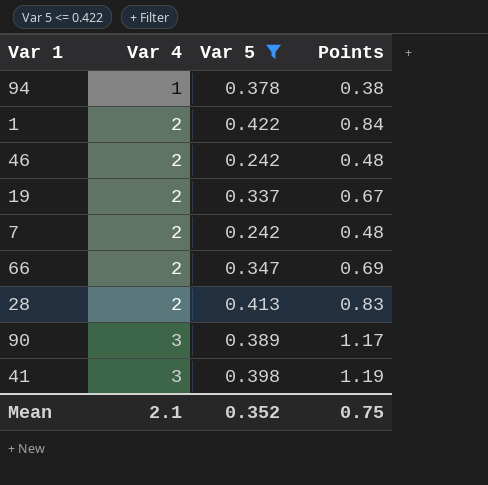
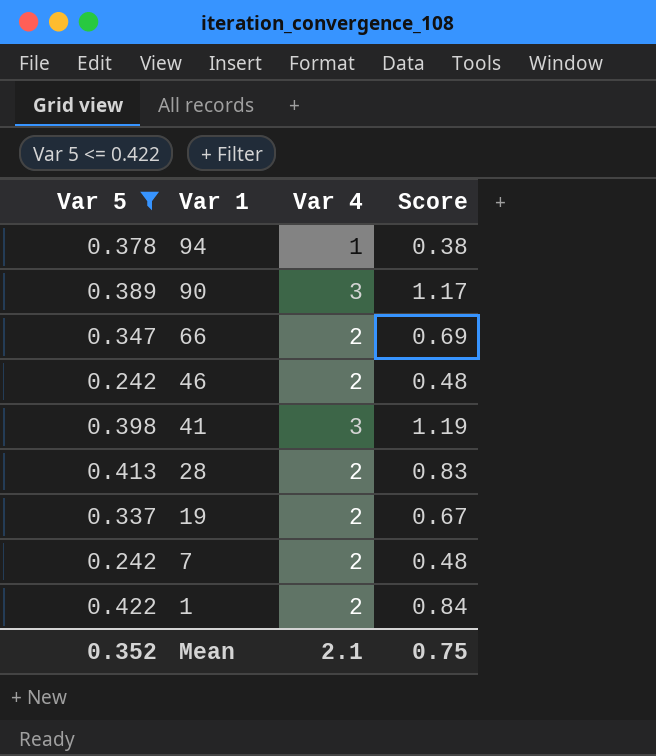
row order: Var 4 ascending -> Var 1 descending
column Var 5 | position: 3 -> 1
column name: Points -> Score

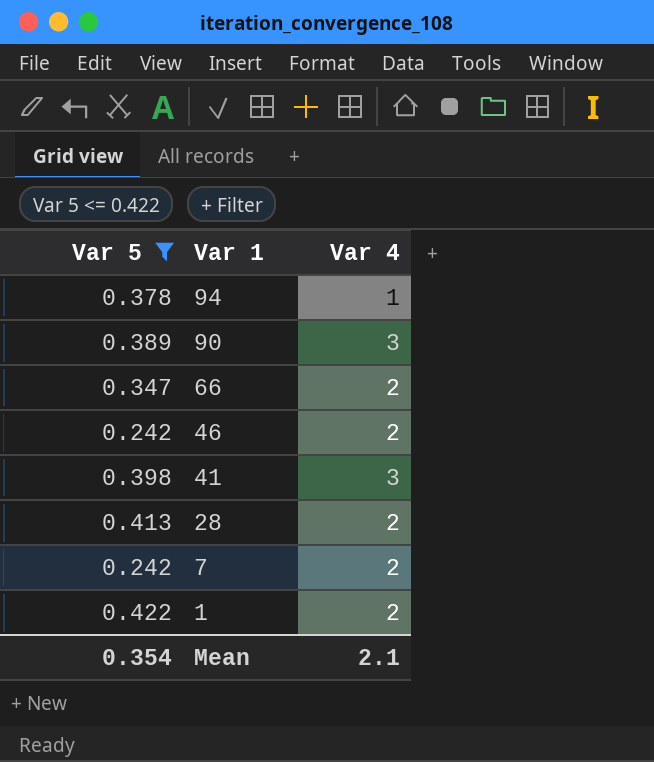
column Score | formula: [Var 5] * [Var 4] -> none
row 19: 0.337 | 2 | 0.67 -> none
Mean | Var 5: 0.352 -> 0.354

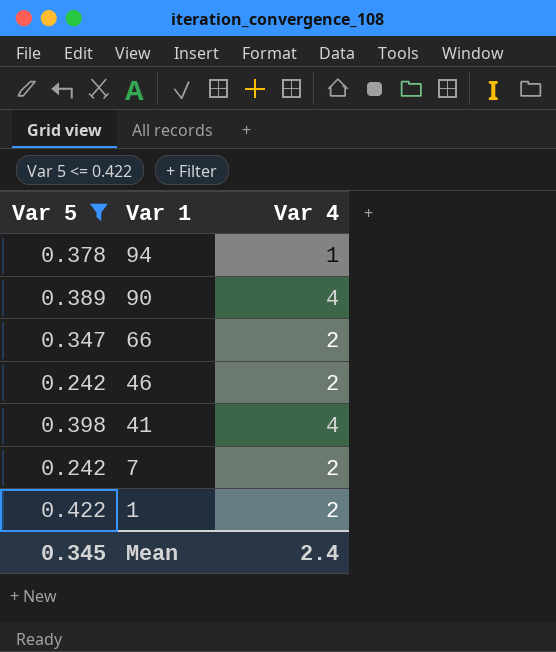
row 28: 0.413 | 2 -> none
90 | Var 4: 3 -> 4
41 | Var 4: 3 -> 4
Mean | Var 5: 0.354 -> 0.345
Mean | Var 4: 2.1 -> 2.4

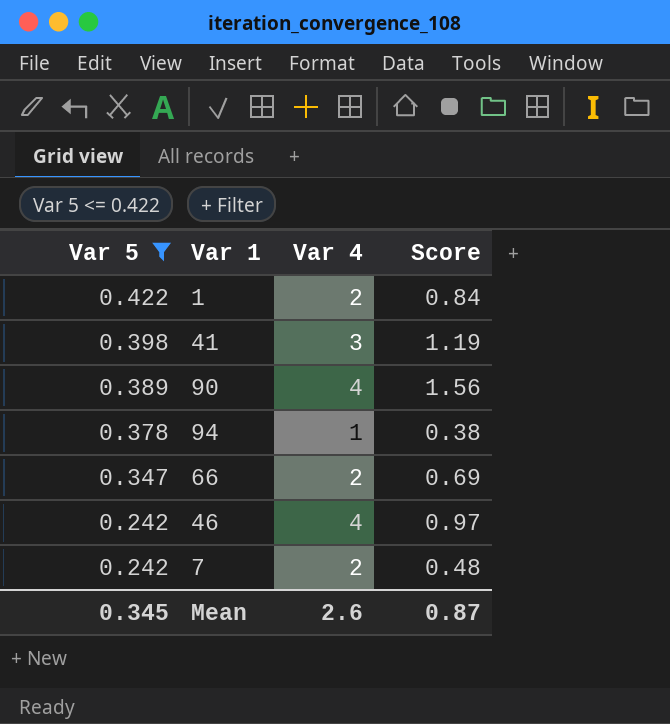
row order: Var 1 descending -> Var 5 descending
column Score | formula: none -> [Var 5] * [Var 4]
41 | Var 4: 4 -> 3
46 | Var 4: 2 -> 4
Mean | Var 4: 2.4 -> 2.6

